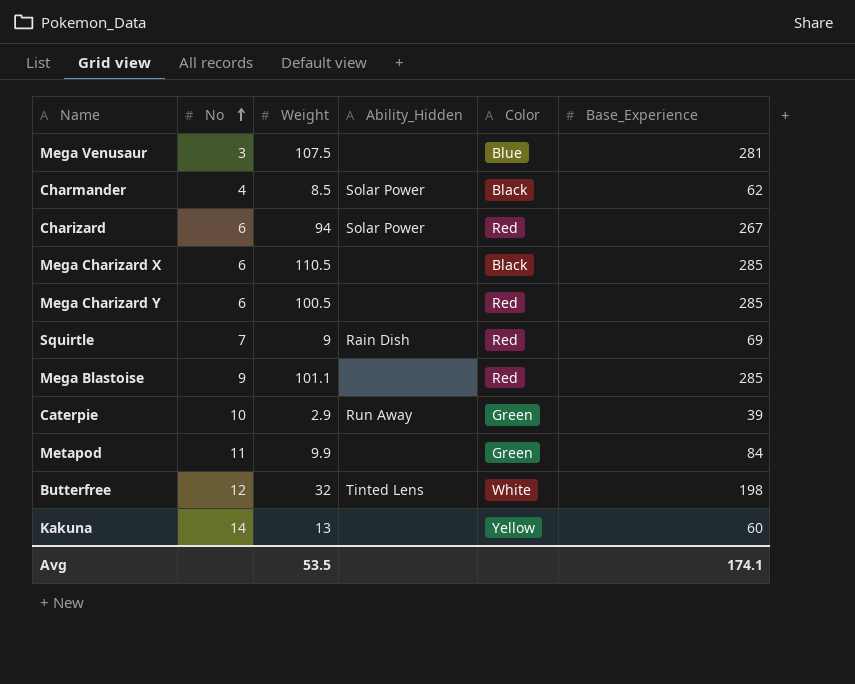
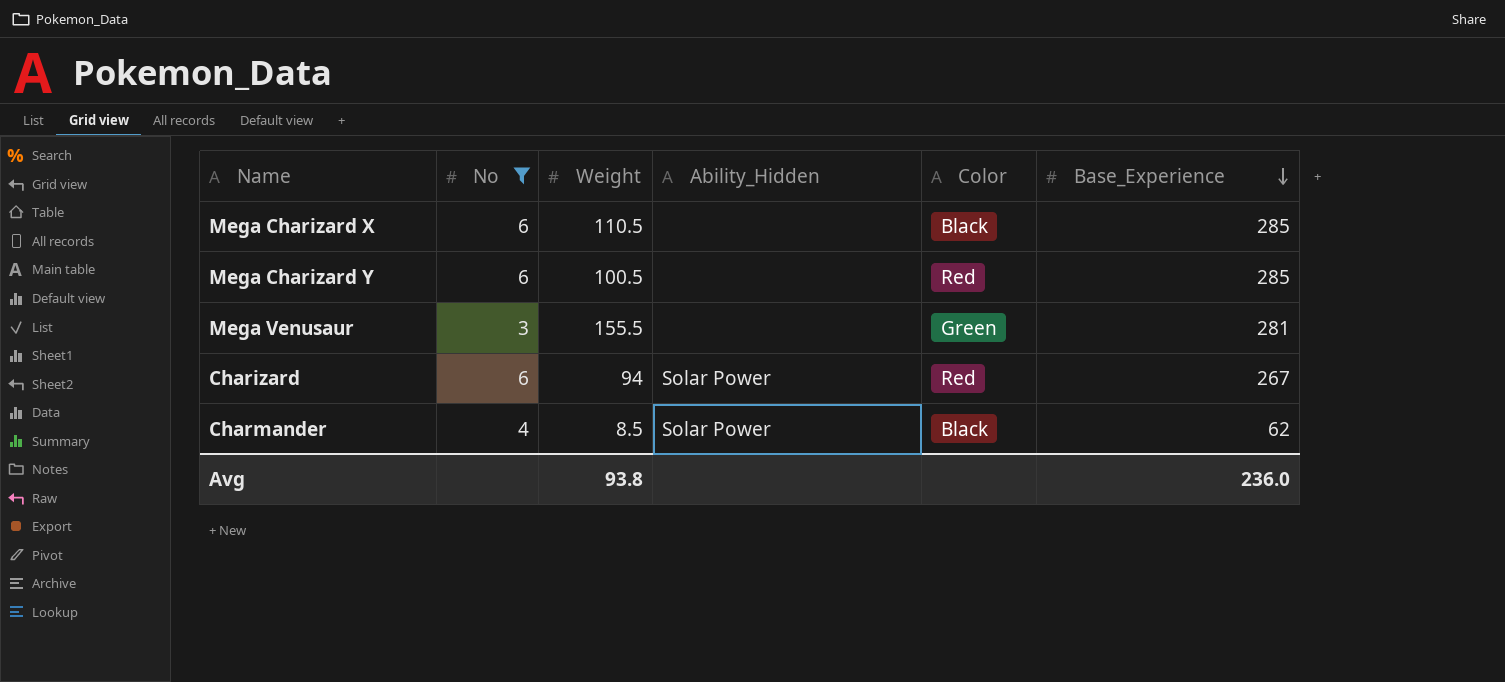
filter: none -> No <= 6
row order: No ascending -> Base_Experience descending
Mega Venusaur | Weight: 107.5 -> 155.5
Mega Venusaur | Color: Blue -> Green
Avg | Weight: 53.5 -> 93.8
Avg | Base_Experience: 174.1 -> 236.0

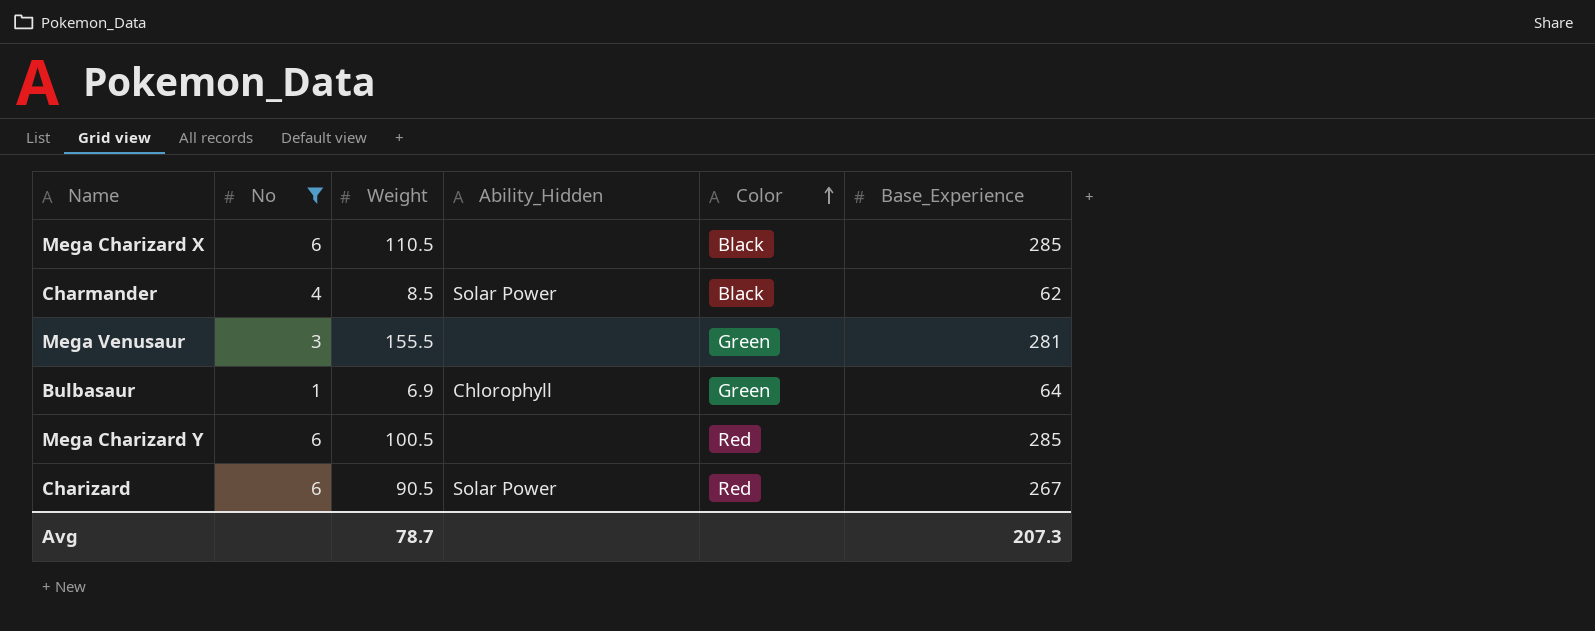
row order: Base_Experience descending -> Color ascending
row Bulbasaur: none -> 1 | 6.9 | Chlorophyll | Green | 64
Charizard | Weight: 94 -> 90.5
Avg | Weight: 93.8 -> 78.7
Avg | Base_Experience: 236.0 -> 207.3

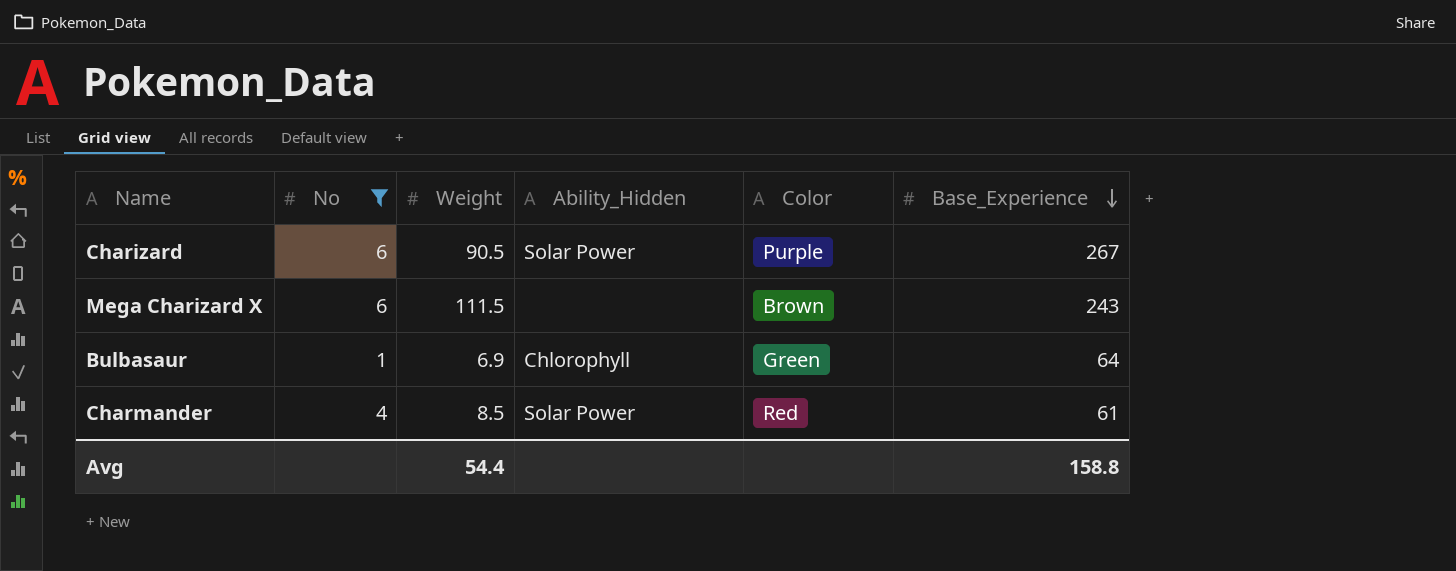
row order: Color ascending -> Base_Experience descending
row Mega Venusaur: 3 | 155.5 | none | Green | 281 -> none
row Mega Charizard Y: 6 | 100.5 | none | Red | 285 -> none
Charizard | Color: Red -> Purple
Mega Charizard X | Weight: 110.5 -> 111.5
Mega Charizard X | Color: Black -> Brown
Mega Charizard X | Base_Experience: 285 -> 243
Charmander | Color: Black -> Red
Charmander | Base_Experience: 62 -> 61
Avg | Weight: 78.7 -> 54.4
Avg | Base_Experience: 207.3 -> 158.8

